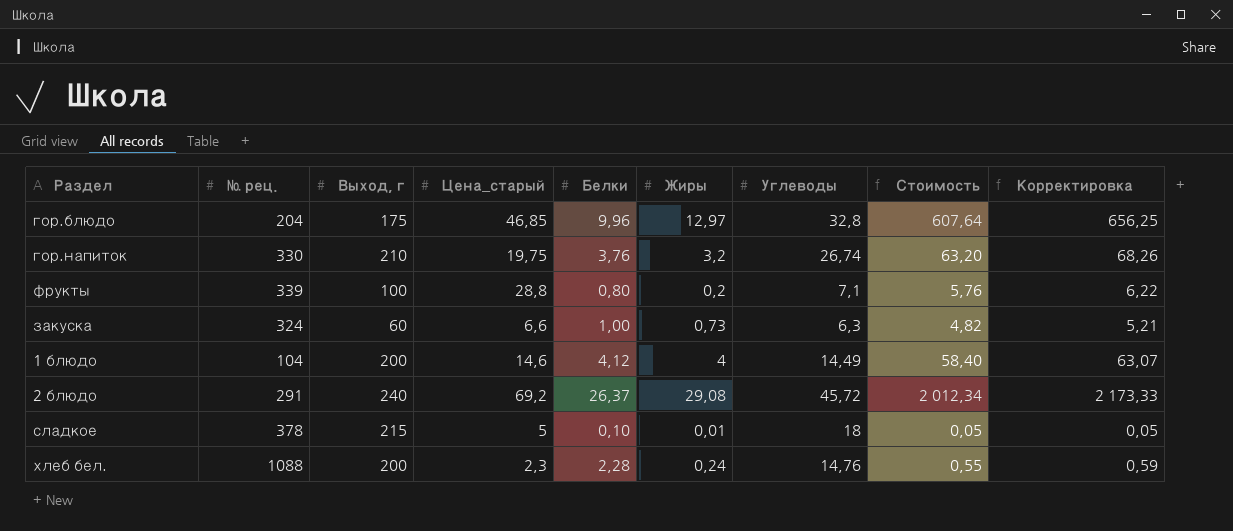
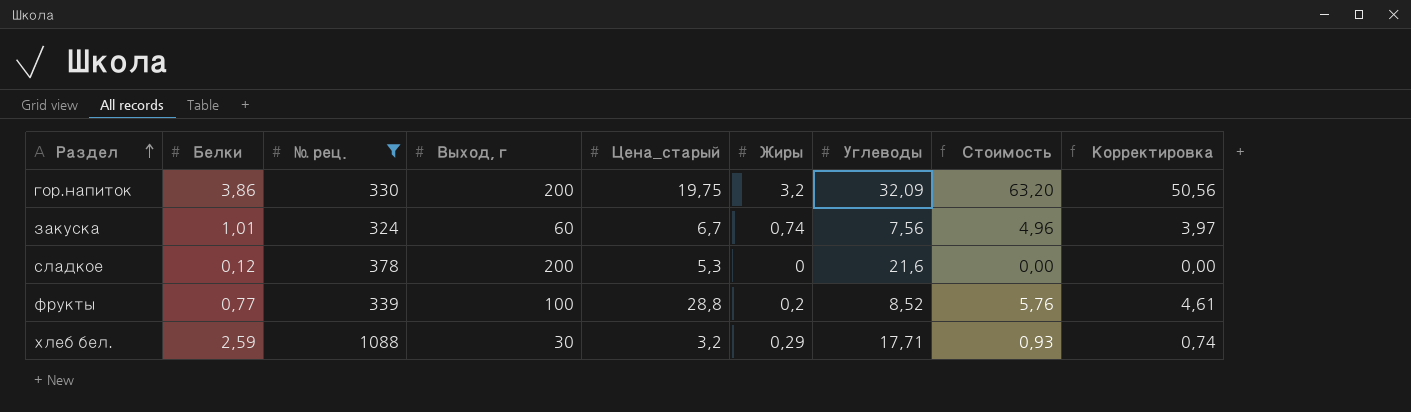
filter: none -> № рец. >= 324
row order: none -> Раздел ascending
column Белки | position: 5 -> 2
column Корректировка | formula: [Стоимость] * 1,08 -> [Стоимость] * 0,8
гор.напиток | Белки: 3,76 -> 3,86
гор.напиток | Выход, г: 210 -> 200
гор.напиток | Углеводы: 26,74 -> 32,09
закуска | Белки: 1,00 -> 1,01
закуска | Цена_старый: 6,6 -> 6,7
закуска | Жиры: 0,73 -> 0,74
закуска | Углеводы: 6,3 -> 7,56
закуска | Стоимость: 4,82 -> 4,96
сладкое | Белки: 0,10 -> 0,12
сладкое | Выход, г: 215 -> 200
сладкое | Цена_старый: 5 -> 5,3
сладкое | Жиры: 0,01 -> 0
сладкое | Углеводы: 18 -> 21,6
сладкое | Стоимость: 0,05 -> 0,00
фрукты | Белки: 0,80 -> 0,77
фрукты | Углеводы: 7,1 -> 8,52
хлеб бел. | Белки: 2,28 -> 2,59
хлеб бел. | Выход, г: 200 -> 30
хлеб бел. | Цена_старый: 2,3 -> 3,2
хлеб бел. | Жиры: 0,24 -> 0,29
хлеб бел. | Углеводы: 14,76 -> 17,71
хлеб бел. | Стоимость: 0,55 -> 0,93

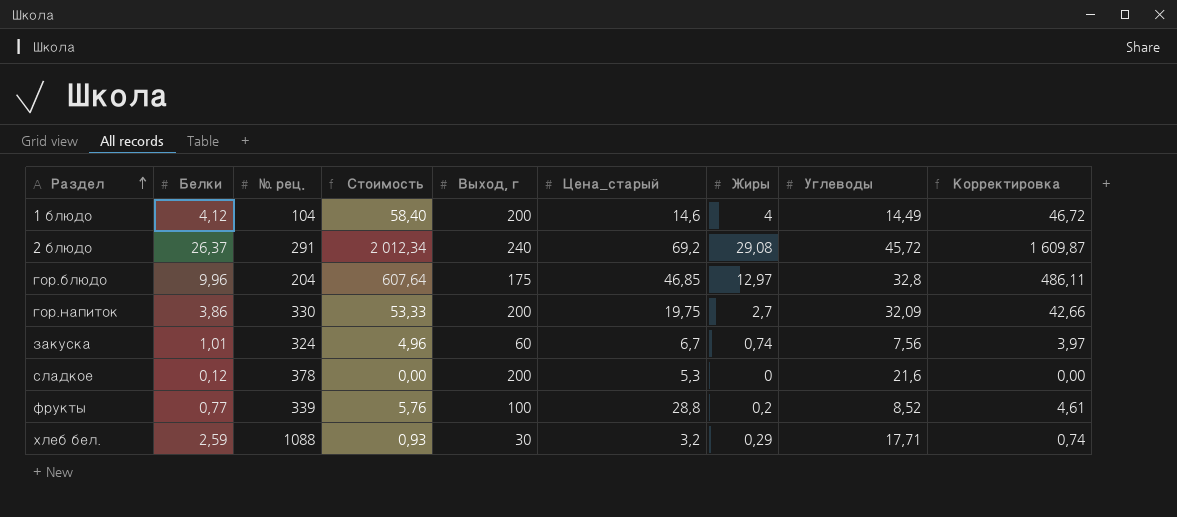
filter: № рец. >= 324 -> none
column Стоимость | position: 8 -> 4
гор.напиток | Стоимость: 63,20 -> 53,33
гор.напиток | Жиры: 3,2 -> 2,7
гор.напиток | Корректировка: 50,56 -> 42,66

